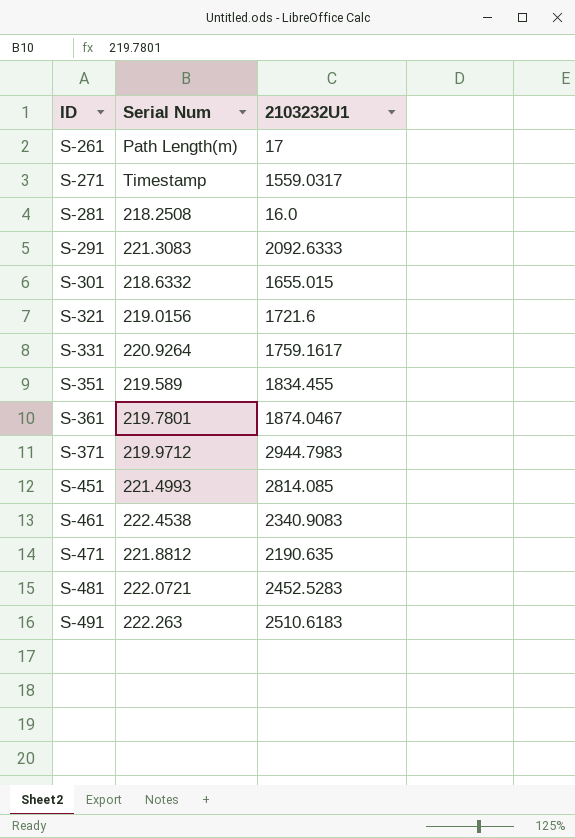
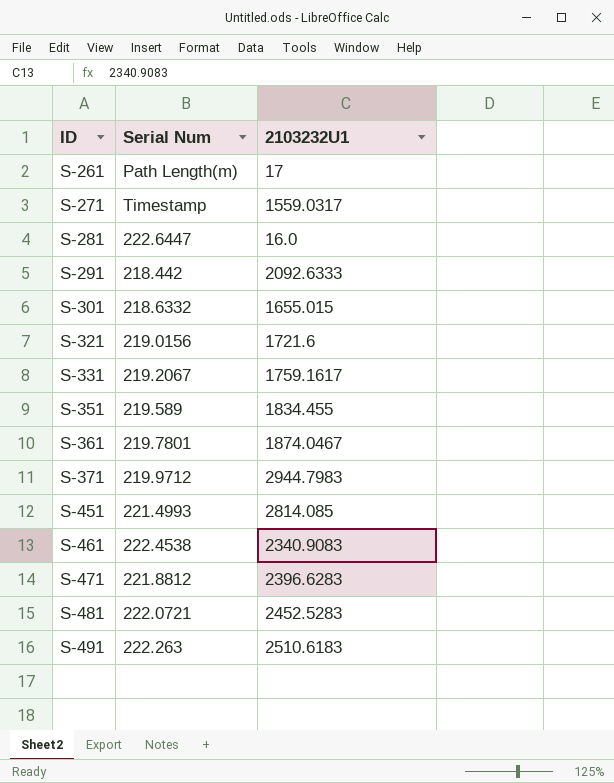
S-281 | Serial Num: 218.2508 -> 222.6447
S-291 | Serial Num: 221.3083 -> 218.442
S-331 | Serial Num: 220.9264 -> 219.2067
S-471 | 2103232U1: 2190.635 -> 2396.6283

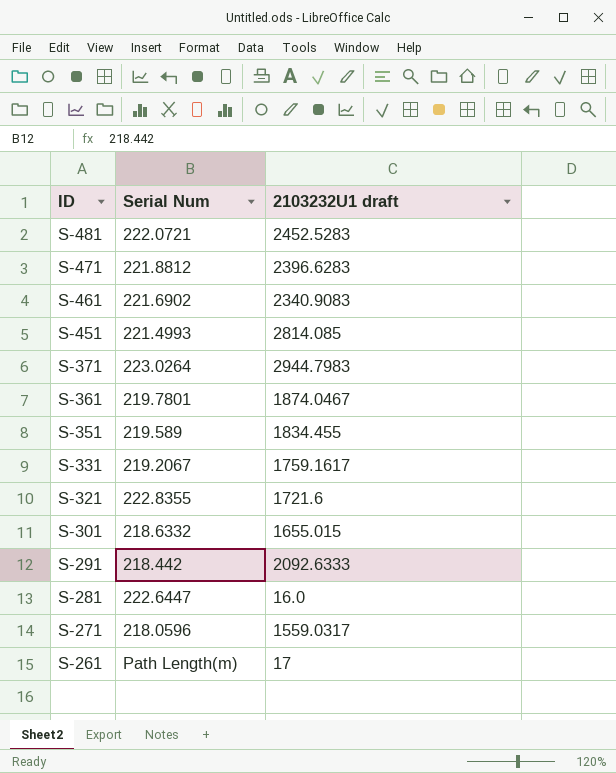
row order: ID ascending -> ID descending
column name: 2103232U1 -> 2103232U1 draft
row S-491: 222.263 | 2510.6183 -> none
S-461 | Serial Num: 222.4538 -> 221.6902
S-371 | Serial Num: 219.9712 -> 223.0264
S-321 | Serial Num: 219.0156 -> 222.8355
S-271 | Serial Num: Timestamp -> 218.0596

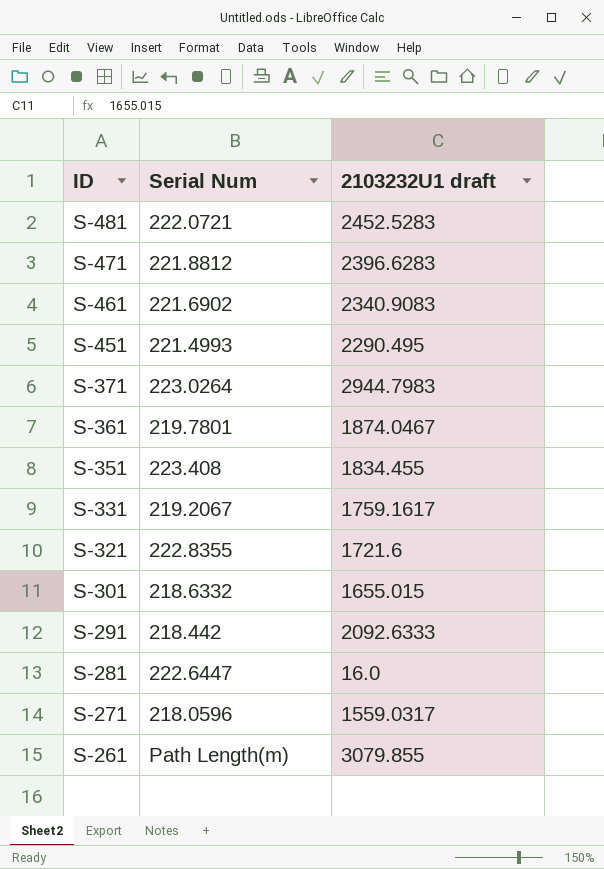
S-451 | 2103232U1 draft: 2814.085 -> 2290.495
S-351 | Serial Num: 219.589 -> 223.408
S-261 | 2103232U1 draft: 17 -> 3079.855

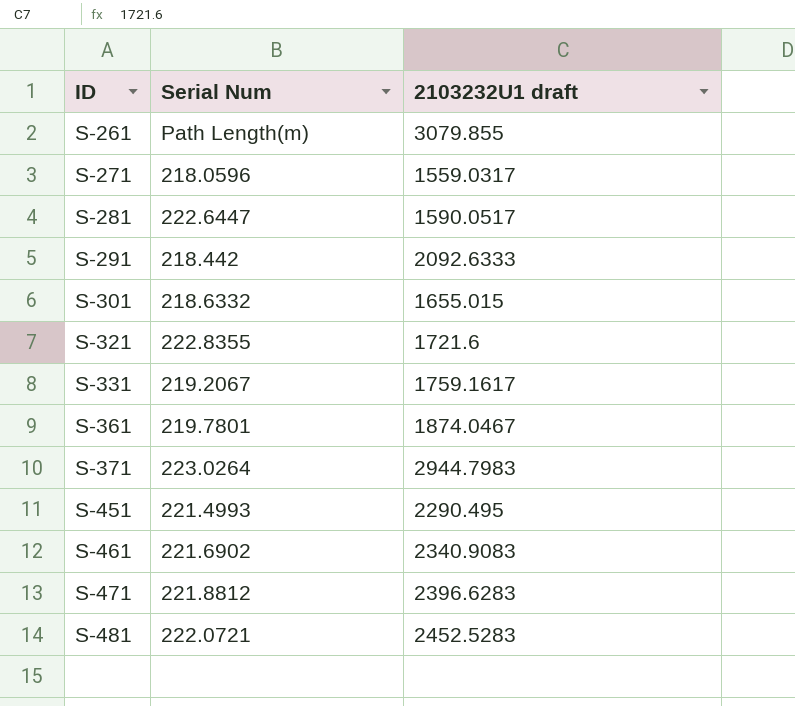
row order: ID descending -> ID ascending
row S-351: 223.408 | 1834.455 -> none
S-281 | 2103232U1 draft: 16.0 -> 1590.0517

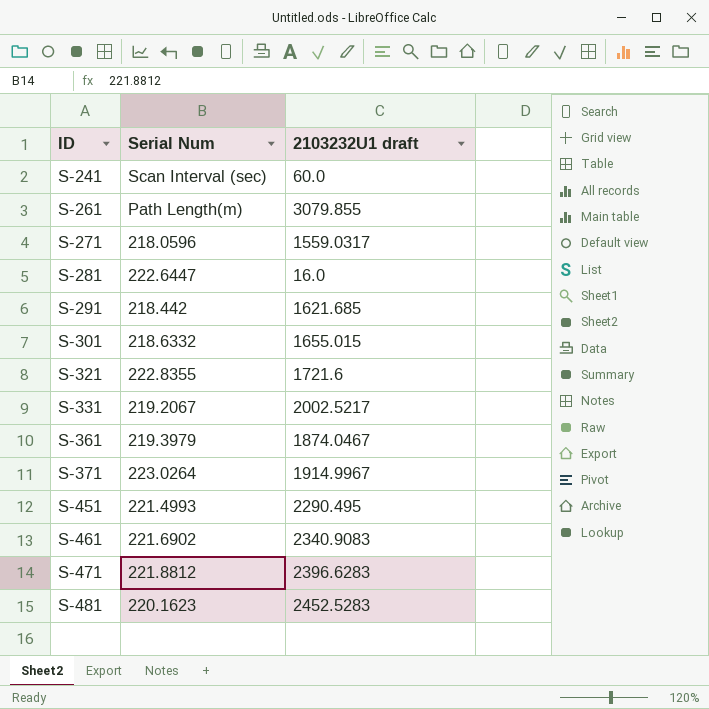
row S-241: none -> Scan Interval (sec) | 60.0
S-281 | 2103232U1 draft: 1590.0517 -> 16.0
S-291 | 2103232U1 draft: 2092.6333 -> 1621.685
S-331 | 2103232U1 draft: 1759.1617 -> 2002.5217
S-361 | Serial Num: 219.7801 -> 219.3979
S-371 | 2103232U1 draft: 2944.7983 -> 1914.9967
S-481 | Serial Num: 222.0721 -> 220.1623

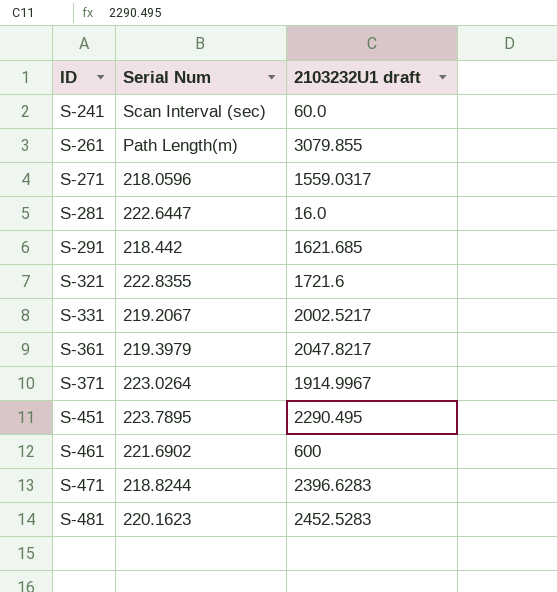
row S-301: 218.6332 | 1655.015 -> none
S-361 | 2103232U1 draft: 1874.0467 -> 2047.8217
S-451 | Serial Num: 221.4993 -> 223.7895
S-461 | 2103232U1 draft: 2340.9083 -> 600
S-471 | Serial Num: 221.8812 -> 218.8244

